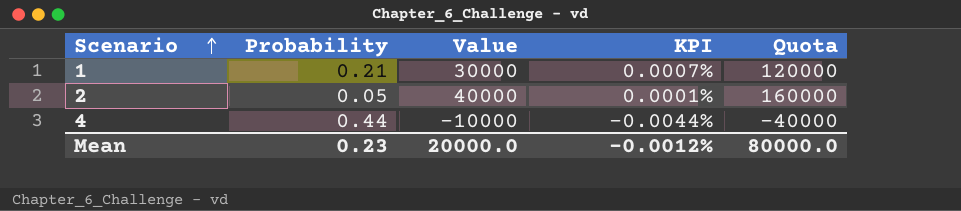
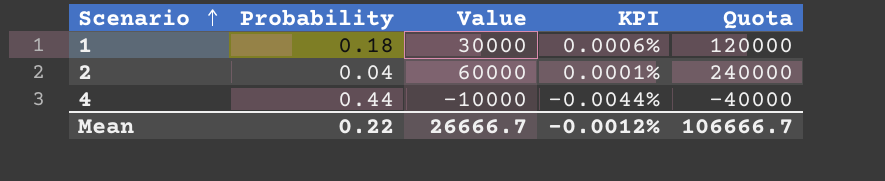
1 | Probability: 0.21 -> 0.18
1 | KPI: 0.0007% -> 0.0006%
2 | Probability: 0.05 -> 0.04
2 | Value: 40000 -> 60000
2 | Quota: 160000 -> 240000
Mean | Probability: 0.23 -> 0.22
Mean | Value: 20000.0 -> 26666.7
Mean | Quota: 80000.0 -> 106666.7

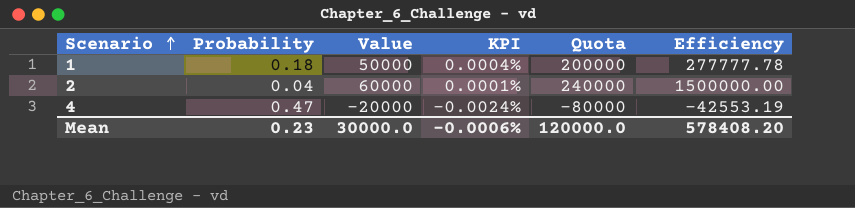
column Efficiency | formula: none -> [Value] / [Probability]
1 | Value: 30000 -> 50000
1 | KPI: 0.0006% -> 0.0004%
1 | Quota: 120000 -> 200000
4 | Probability: 0.44 -> 0.47
4 | Value: -10000 -> -20000
4 | KPI: -0.0044% -> -0.0024%
4 | Quota: -40000 -> -80000
Mean | Probability: 0.22 -> 0.23
Mean | Value: 26666.7 -> 30000.0
Mean | KPI: -0.0012% -> -0.0006%
Mean | Quota: 106666.7 -> 120000.0

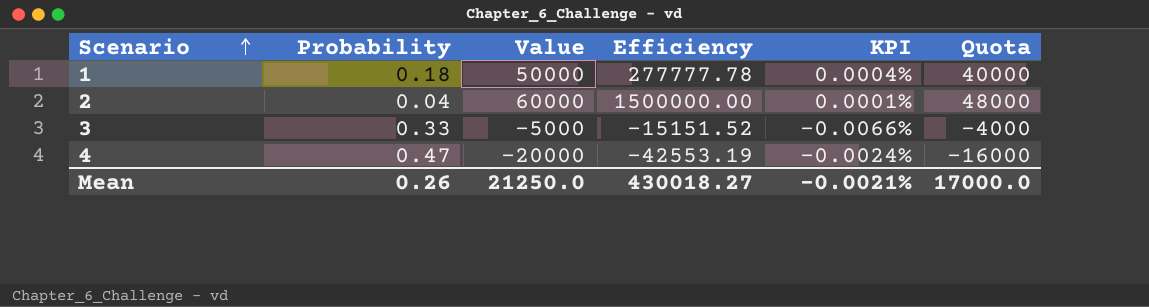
column Efficiency | position: 6 -> 4
column Quota | formula: [Value] * 4 -> [Value] * 0.8
row 3: none -> 0.33 | -5000 | -15151.52 | -0.0066% | -4000
Mean | Probability: 0.23 -> 0.26
Mean | Value: 30000.0 -> 21250.0
Mean | Efficiency: 578408.20 -> 430018.27
Mean | KPI: -0.0006% -> -0.0021%
Mean | Quota: 120000.0 -> 17000.0

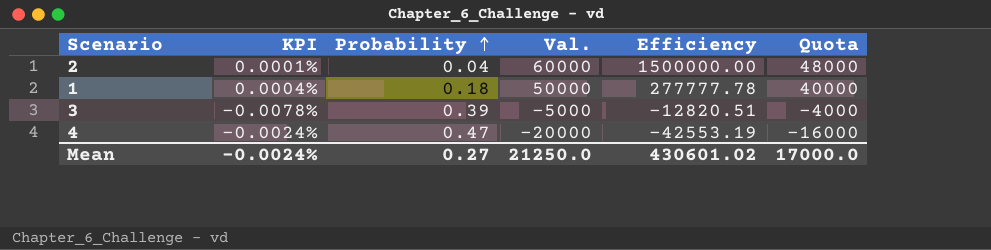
row order: Scenario ascending -> Probability ascending
column KPI | position: 5 -> 2
column name: Value -> Val.
3 | KPI: -0.0066% -> -0.0078%
3 | Probability: 0.33 -> 0.39
3 | Efficiency: -15151.52 -> -12820.51
Mean | KPI: -0.0021% -> -0.0024%
Mean | Probability: 0.26 -> 0.27
Mean | Efficiency: 430018.27 -> 430601.02

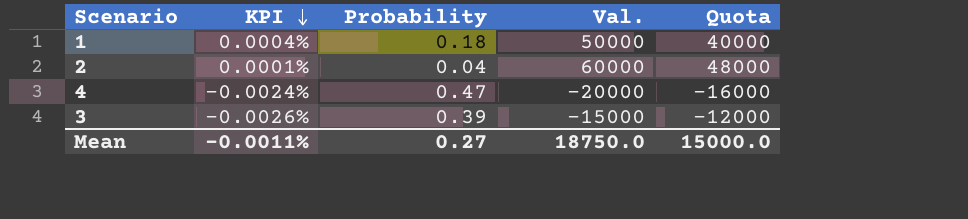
row order: Probability ascending -> KPI descending
column Efficiency | formula: [Val.] / [Probability] -> none
3 | KPI: -0.0078% -> -0.0026%
3 | Val.: -5000 -> -15000
3 | Quota: -4000 -> -12000
Mean | KPI: -0.0024% -> -0.0011%
Mean | Val.: 21250.0 -> 18750.0
Mean | Quota: 17000.0 -> 15000.0

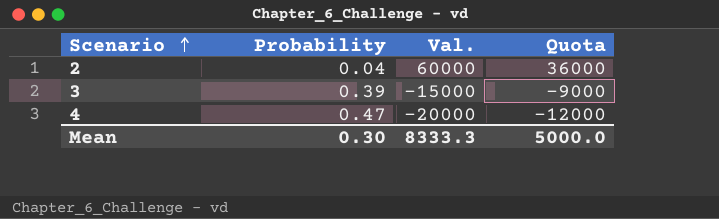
row order: KPI descending -> Scenario ascending
column KPI | formula: [Probability] / [Val.] -> none
column Quota | formula: [Val.] * 0.8 -> [Val.] * 0.6
row 1: 0.0004% | 0.18 | 50000 | 40000 -> none
Mean | Probability: 0.27 -> 0.30
Mean | Val.: 18750.0 -> 8333.3
Mean | Quota: 15000.0 -> 5000.0

